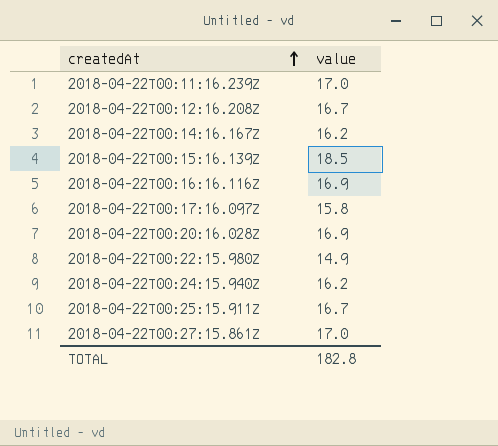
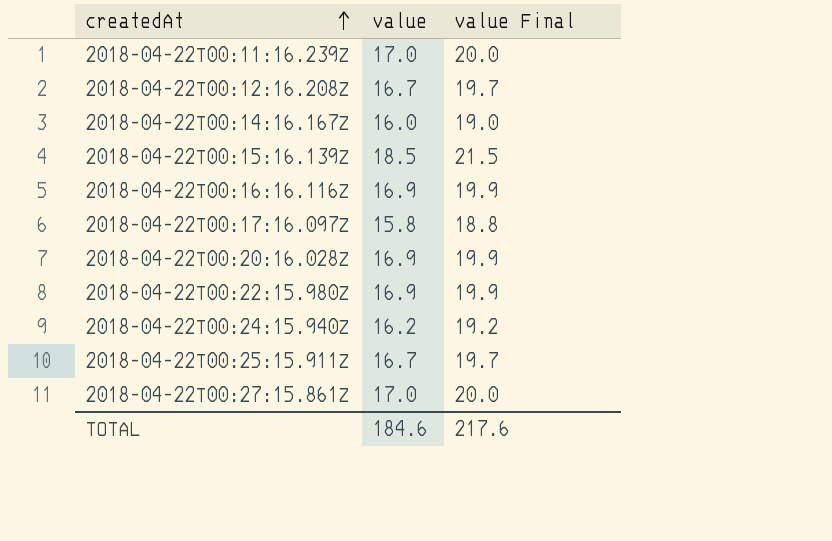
column value Final | formula: none -> [value] + 3
2018-04-22T00:14:16.167Z | value: 16.2 -> 16.0
2018-04-22T00:22:15.980Z | value: 14.9 -> 16.9
TOTAL | value: 182.8 -> 184.6

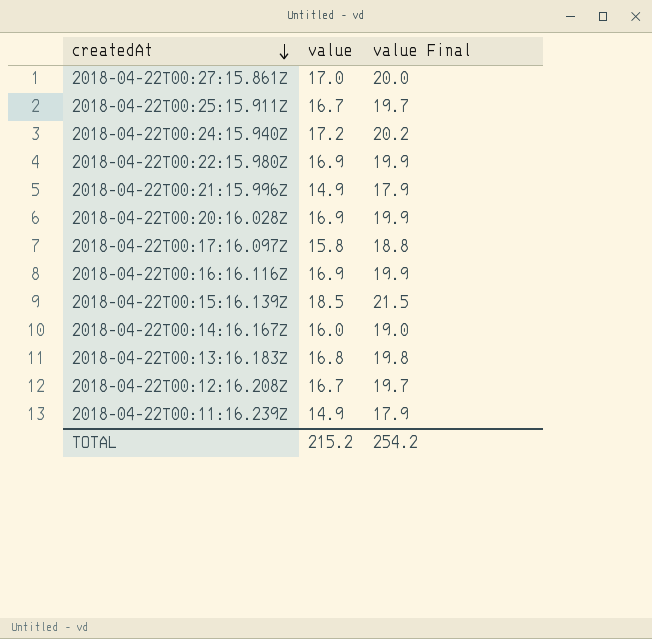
row order: createdAt ascending -> createdAt descending
2018-04-22T00:24:15.940Z | value: 16.2 -> 17.2
2018-04-22T00:24:15.940Z | value Final: 19.2 -> 20.2
row 2018-04-22T00:21:15.996Z: none -> 14.9 | 17.9
row 2018-04-22T00:13:16.183Z: none -> 16.8 | 19.8
2018-04-22T00:11:16.239Z | value: 17.0 -> 14.9
2018-04-22T00:11:16.239Z | value Final: 20.0 -> 17.9
TOTAL | value: 184.6 -> 215.2
TOTAL | value Final: 217.6 -> 254.2

